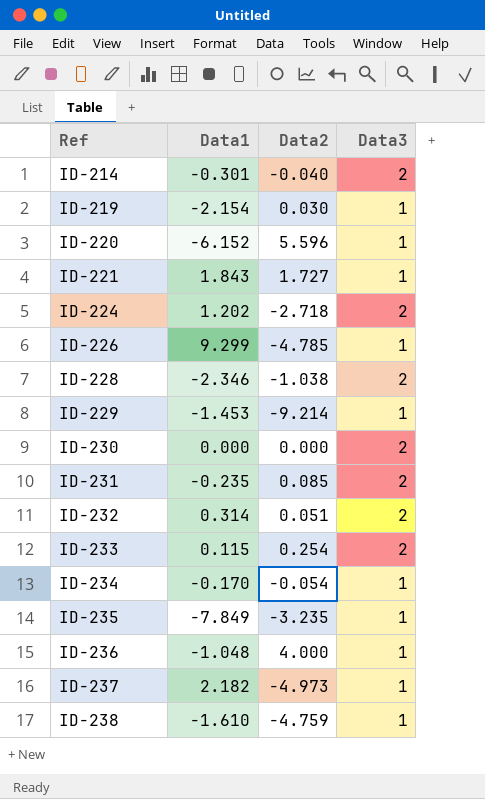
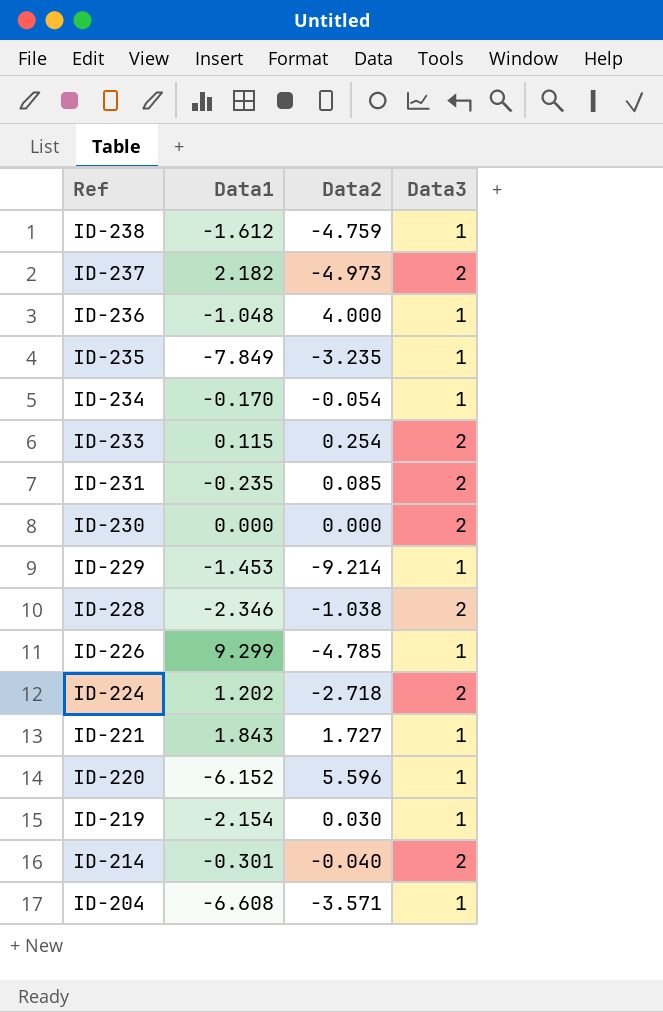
row order: Ref ascending -> Ref descending
row ID-232: 0.314 | 0.051 | 2 -> none
ID-238 | Data1: -1.610 -> -1.612
ID-237 | Data3: 1 -> 2
row ID-204: none -> -6.608 | -3.571 | 1

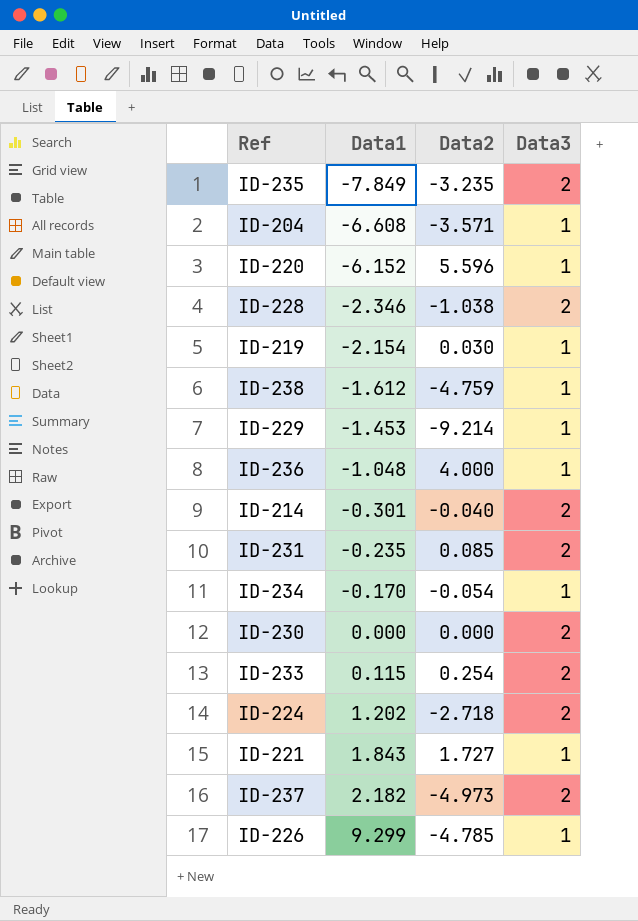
row order: Ref descending -> Data1 ascending
ID-235 | Data3: 1 -> 2

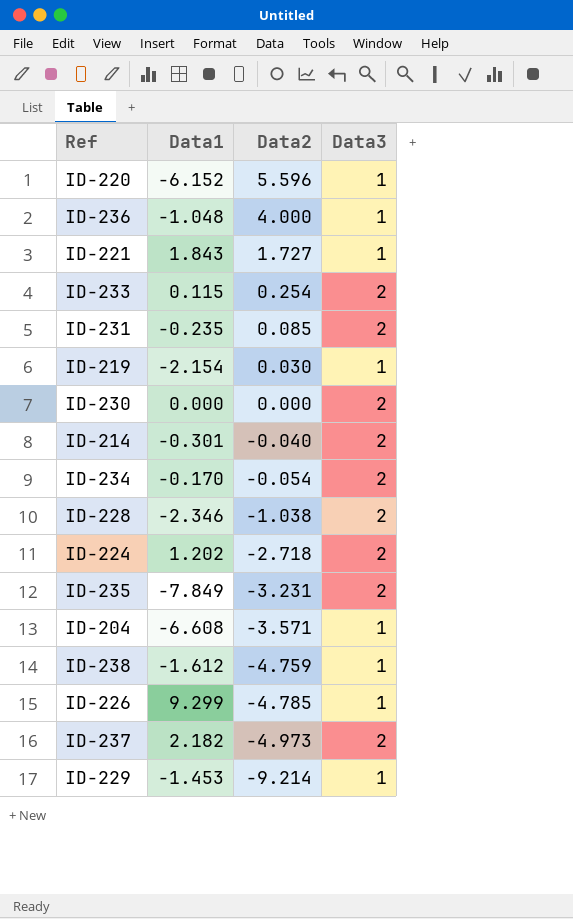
row order: Data1 ascending -> Data2 descending
ID-234 | Data3: 1 -> 2
ID-235 | Data2: -3.235 -> -3.231

